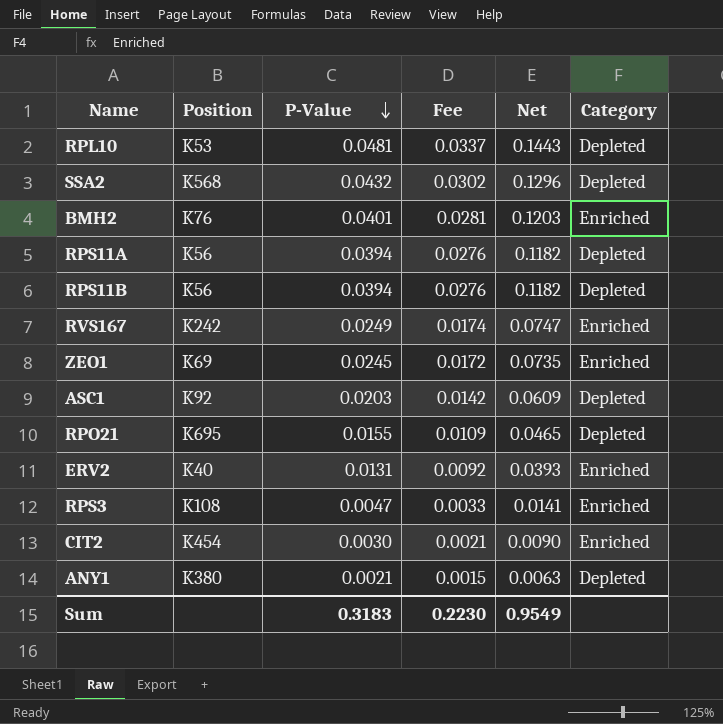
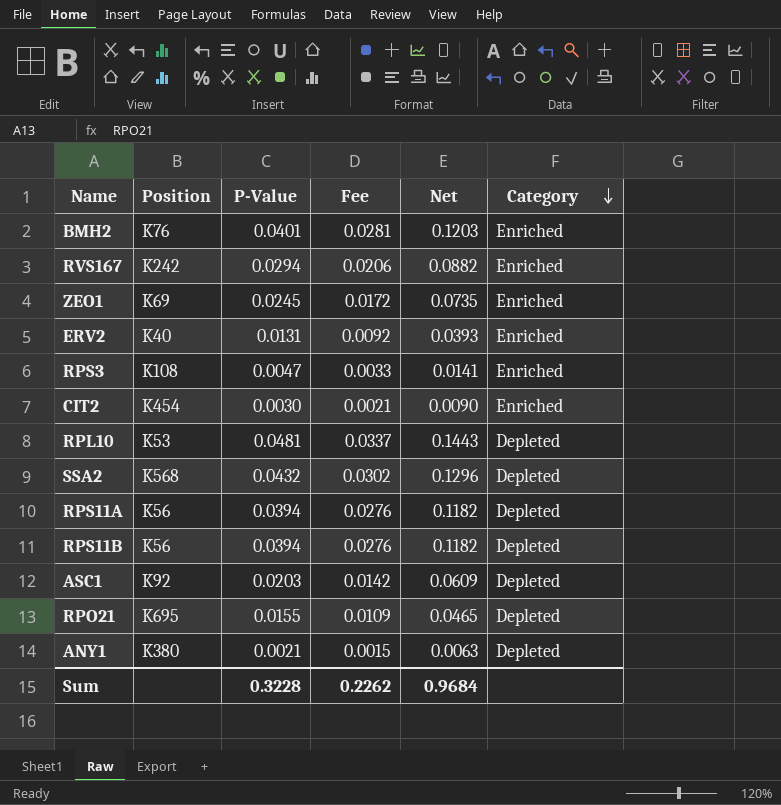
row order: P-Value descending -> Category descending
RVS167 | P-Value: 0.0249 -> 0.0294
RVS167 | Fee: 0.0174 -> 0.0206
RVS167 | Net: 0.0747 -> 0.0882
Sum | P-Value: 0.3183 -> 0.3228
Sum | Fee: 0.2230 -> 0.2262
Sum | Net: 0.9549 -> 0.9684

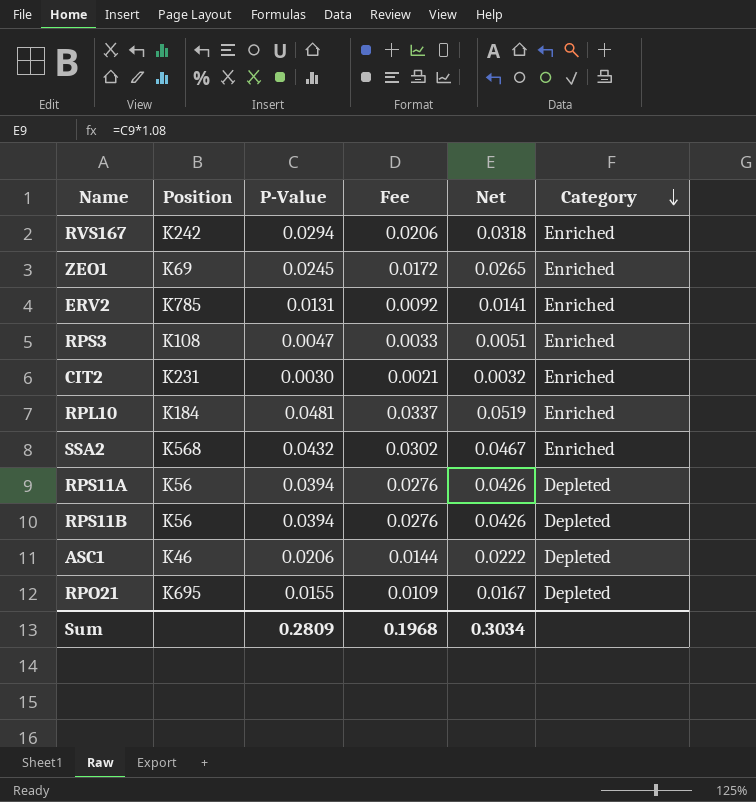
column Net | formula: [P-Value] * 3 -> [P-Value] * 1.08
row BMH2: K76 | 0.0401 | 0.0281 | 0.1203 | Enriched -> none
row ANY1: K380 | 0.0021 | 0.0015 | 0.0063 | Depleted -> none
ERV2 | Position: K40 -> K785
CIT2 | Position: K454 -> K231
RPL10 | Position: K53 -> K184
RPL10 | Category: Depleted -> Enriched
SSA2 | Category: Depleted -> Enriched
ASC1 | Position: K92 -> K46
ASC1 | P-Value: 0.0203 -> 0.0206
ASC1 | Fee: 0.0142 -> 0.0144
Sum | P-Value: 0.3228 -> 0.2809
Sum | Fee: 0.2262 -> 0.1968
Sum | Net: 0.9684 -> 0.3034

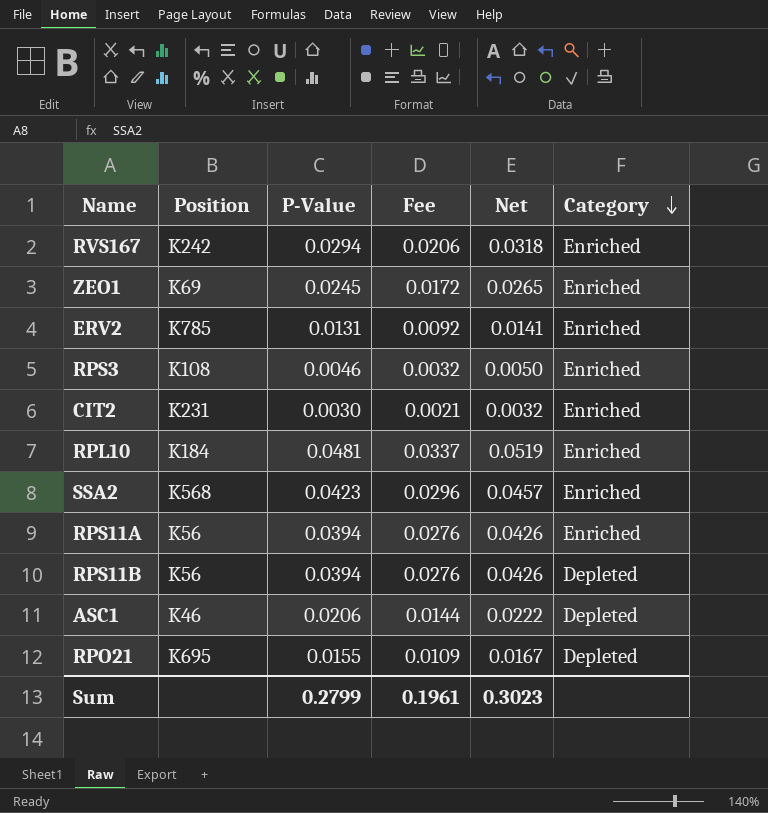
RPS3 | P-Value: 0.0047 -> 0.0046
RPS3 | Fee: 0.0033 -> 0.0032
RPS3 | Net: 0.0051 -> 0.0050
SSA2 | P-Value: 0.0432 -> 0.0423
SSA2 | Fee: 0.0302 -> 0.0296
SSA2 | Net: 0.0467 -> 0.0457
RPS11A | Category: Depleted -> Enriched
Sum | P-Value: 0.2809 -> 0.2799
Sum | Fee: 0.1968 -> 0.1961
Sum | Net: 0.3034 -> 0.3023

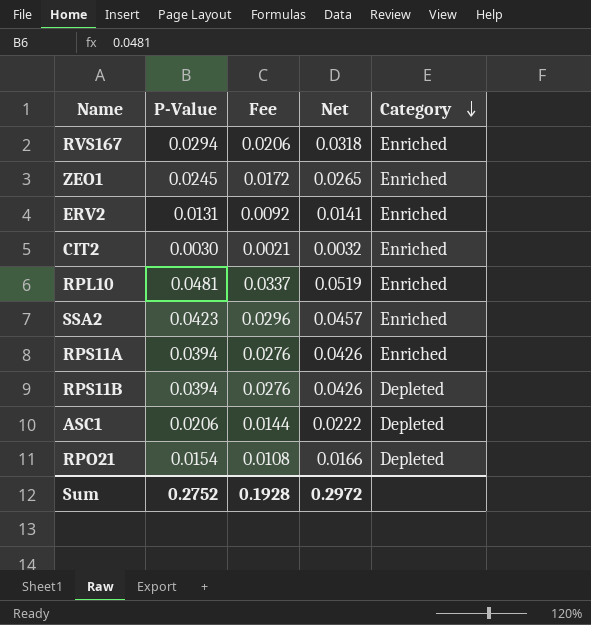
column Position | position: 2 -> none
row RPS3: K108 | 0.0046 | 0.0032 | 0.0050 | Enriched -> none
RPO21 | P-Value: 0.0155 -> 0.0154
RPO21 | Fee: 0.0109 -> 0.0108
RPO21 | Net: 0.0167 -> 0.0166
Sum | P-Value: 0.2799 -> 0.2752
Sum | Fee: 0.1961 -> 0.1928
Sum | Net: 0.3023 -> 0.2972

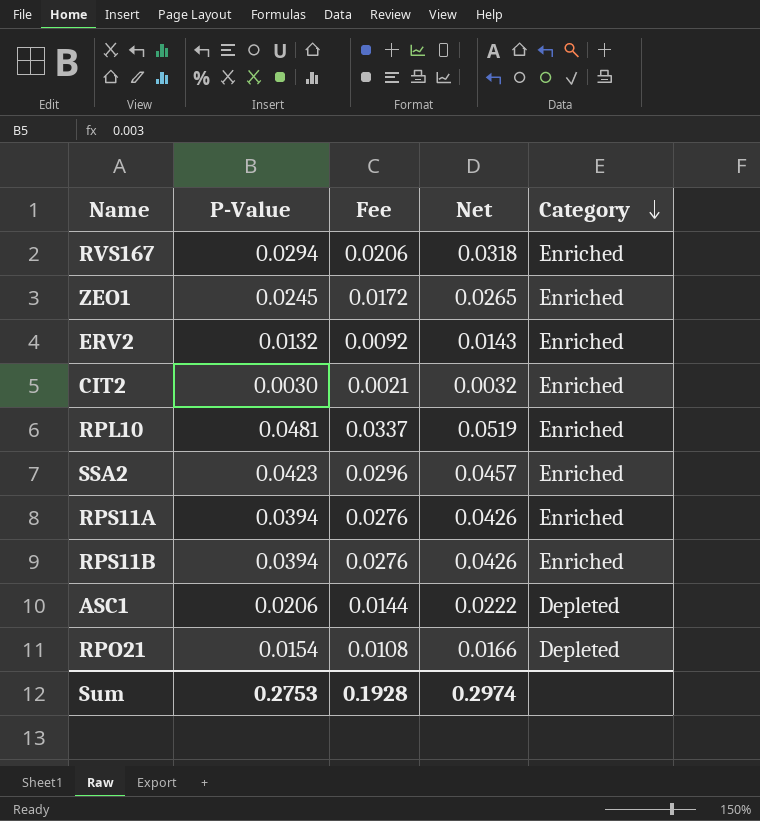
ERV2 | P-Value: 0.0131 -> 0.0132
ERV2 | Net: 0.0141 -> 0.0143
RPS11B | Category: Depleted -> Enriched
Sum | P-Value: 0.2752 -> 0.2753
Sum | Net: 0.2972 -> 0.2974

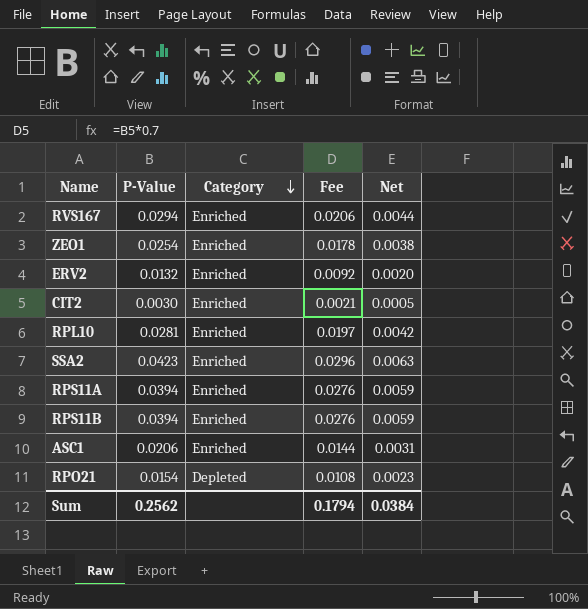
column Category | position: 5 -> 3
column Net | formula: [P-Value] * 1.08 -> [P-Value] * 0.15
ZEO1 | P-Value: 0.0245 -> 0.0254
ZEO1 | Fee: 0.0172 -> 0.0178
RPL10 | P-Value: 0.0481 -> 0.0281
RPL10 | Fee: 0.0337 -> 0.0197
ASC1 | Category: Depleted -> Enriched
Sum | P-Value: 0.2753 -> 0.2562
Sum | Fee: 0.1928 -> 0.1794
Sum | Net: 0.2974 -> 0.0384

